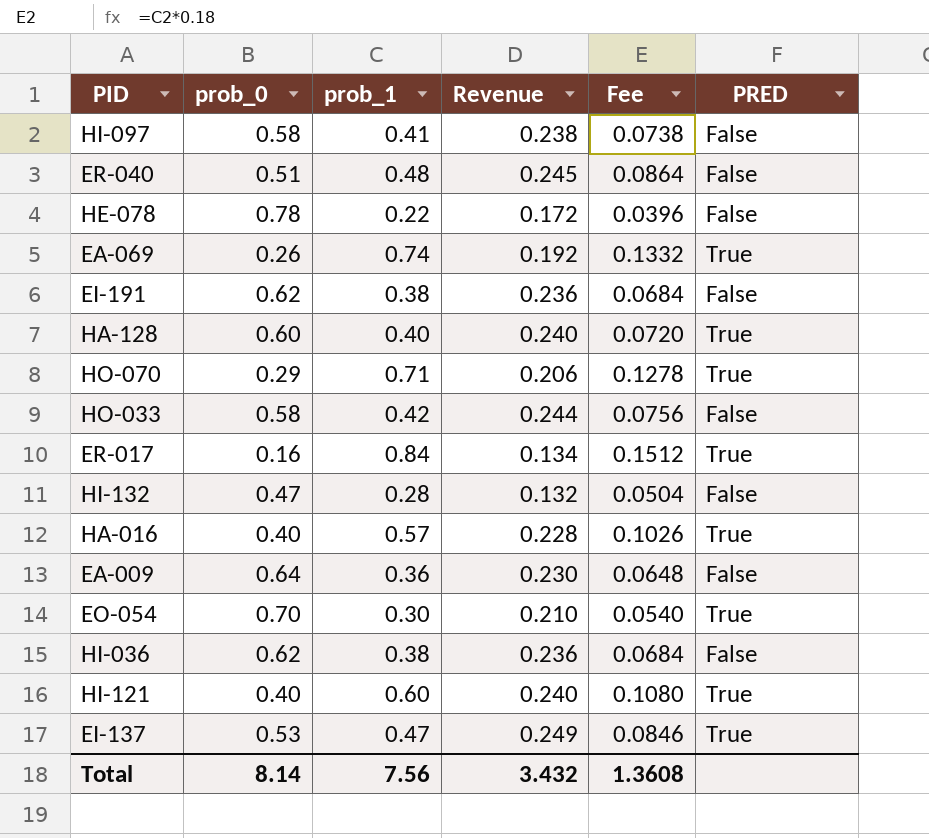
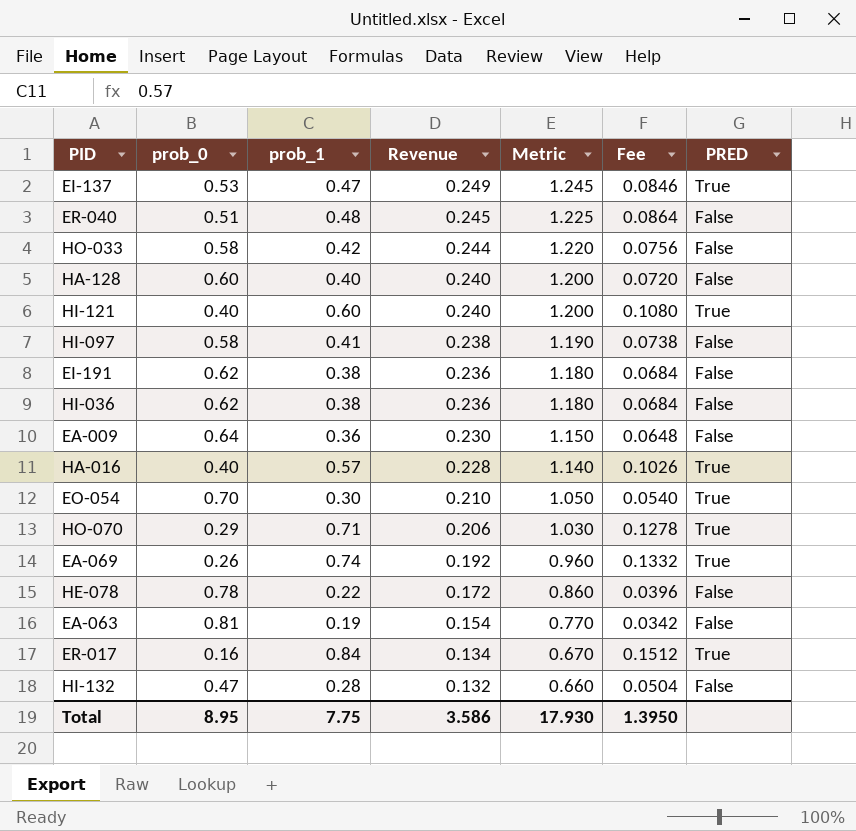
row order: none -> Revenue descending
column Metric | formula: none -> [Revenue] * 5
HA-128 | PRED: True -> False
row EA-063: none -> 0.81 | 0.19 | 0.154 | 0.770 | 0.0342 | False
Total | prob_0: 8.14 -> 8.95
Total | prob_1: 7.56 -> 7.75
Total | Revenue: 3.432 -> 3.586
Total | Fee: 1.3608 -> 1.3950

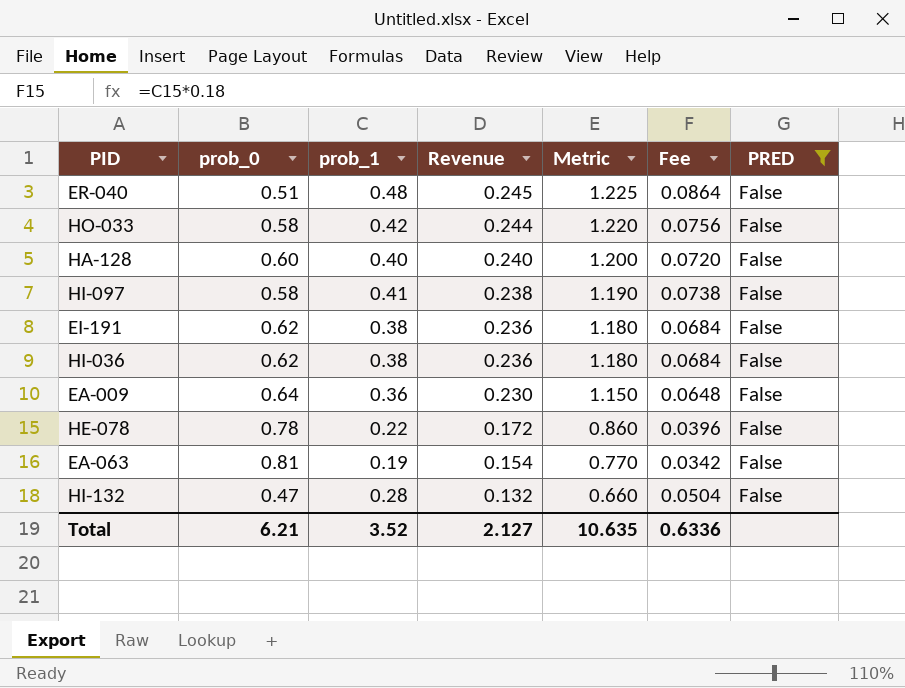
filter: none -> PRED = False
Total | prob_0: 8.95 -> 6.21
Total | prob_1: 7.75 -> 3.52
Total | Revenue: 3.586 -> 2.127
Total | Metric: 17.930 -> 10.635
Total | Fee: 1.3950 -> 0.6336

